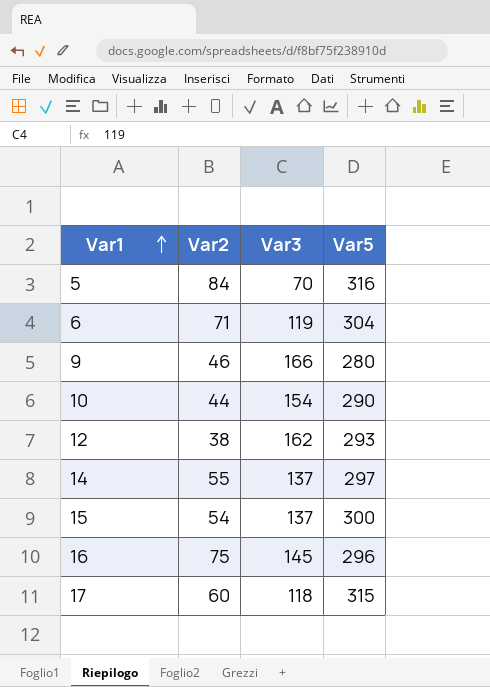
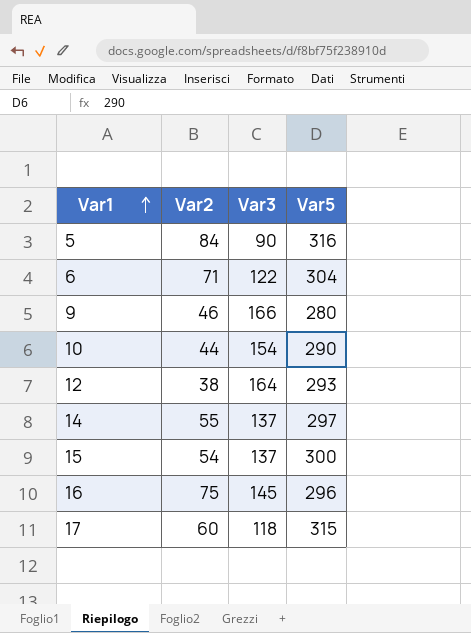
5 | Var3: 70 -> 90
6 | Var3: 119 -> 122
12 | Var3: 162 -> 164

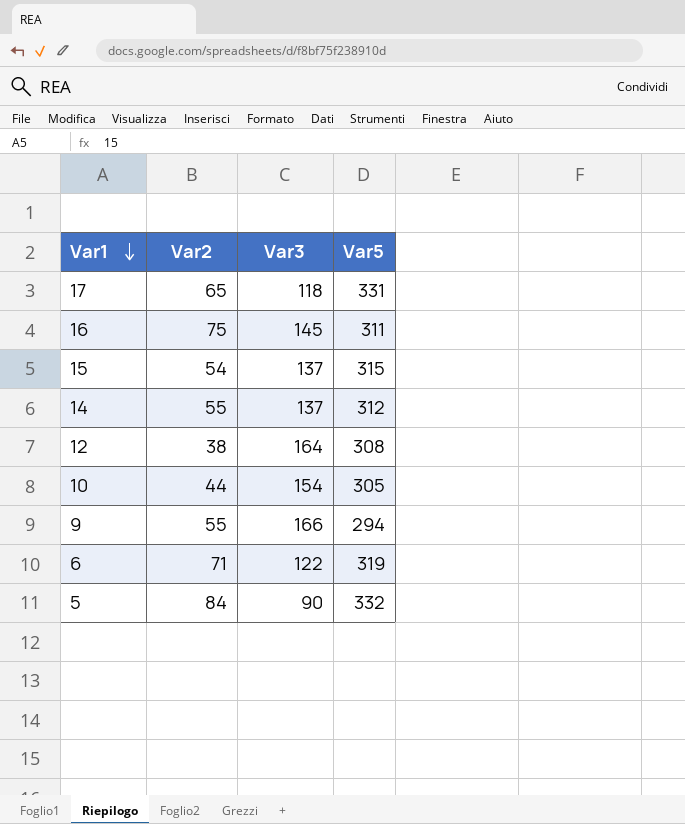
row order: Var1 ascending -> Var1 descending
17 | Var2: 60 -> 65
17 | Var5: 315 -> 331
16 | Var5: 296 -> 311
15 | Var5: 300 -> 315
14 | Var5: 297 -> 312
12 | Var5: 293 -> 308
10 | Var5: 290 -> 305
9 | Var2: 46 -> 55
9 | Var5: 280 -> 294
6 | Var5: 304 -> 319
5 | Var5: 316 -> 332

